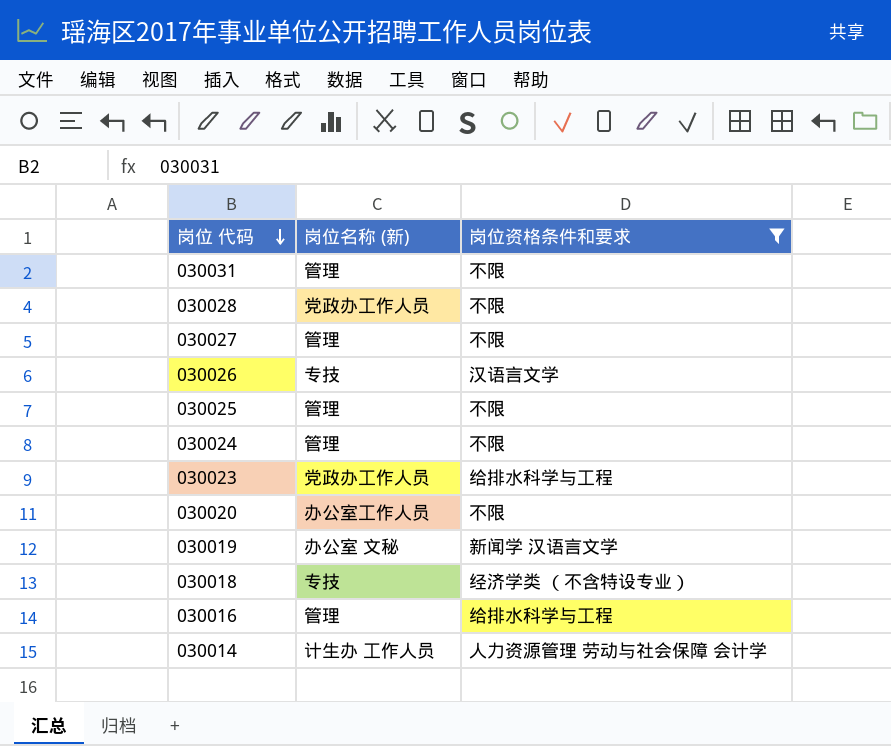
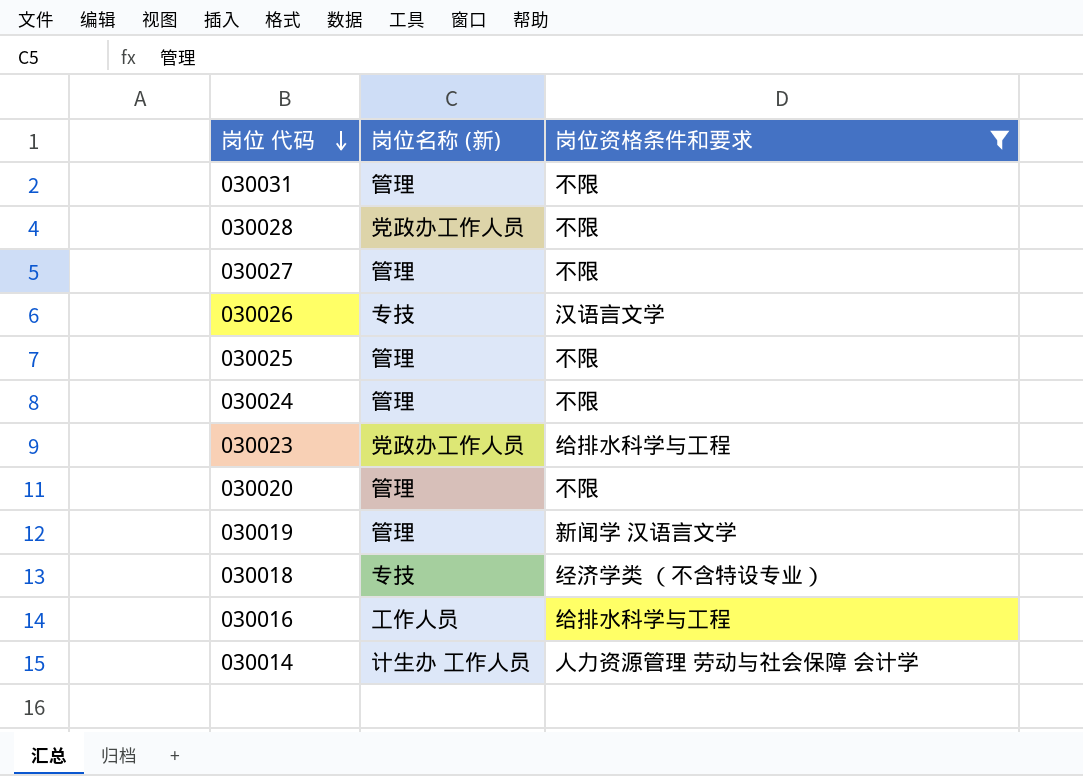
030020 | 岗位名称 (新): 办公室工作人员 -> 管理
030019 | 岗位名称 (新): 办公室 文秘 -> 管理
030016 | 岗位名称 (新): 管理 -> 工作人员

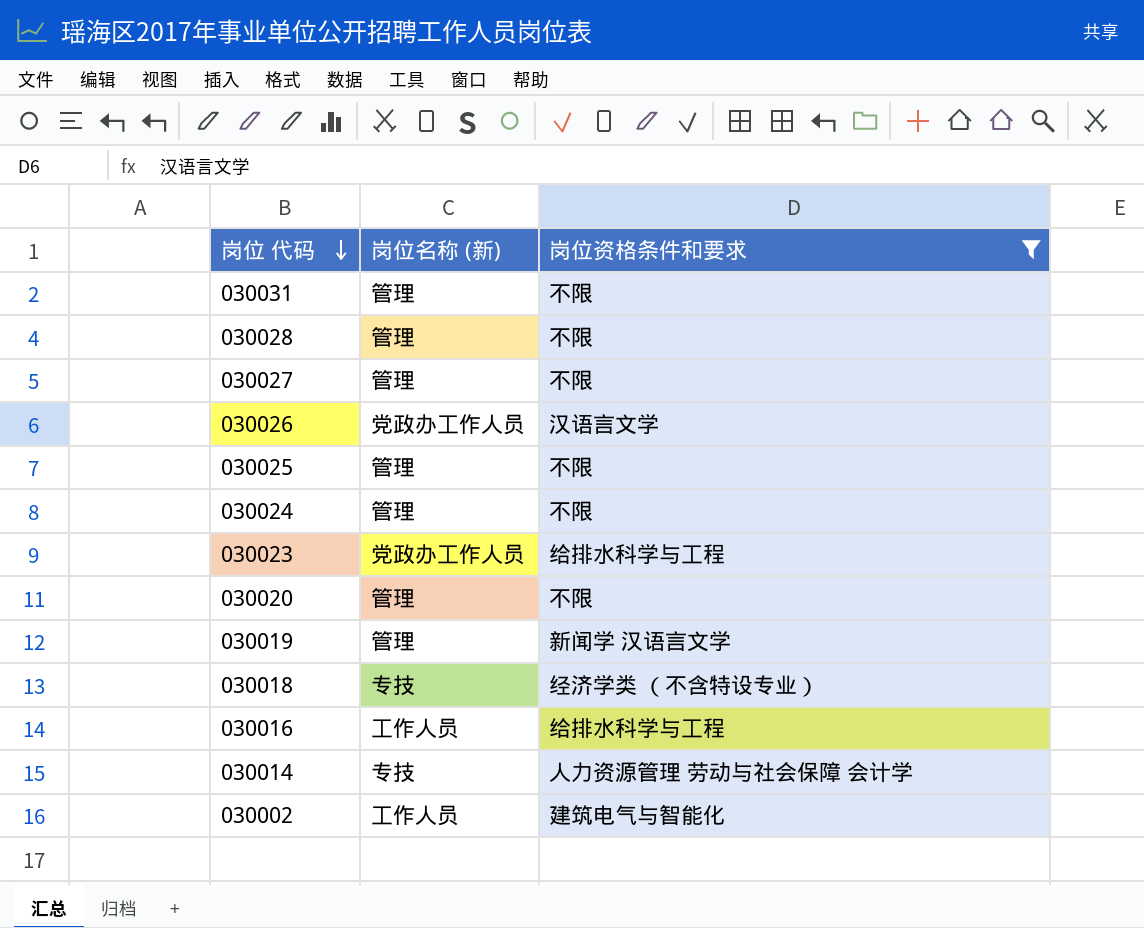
030028 | 岗位名称 (新): 党政办工作人员 -> 管理
030026 | 岗位名称 (新): 专技 -> 党政办工作人员
030014 | 岗位名称 (新): 计生办 工作人员 -> 专技
row 030002: none -> 工作人员 | 建筑电气与智能化

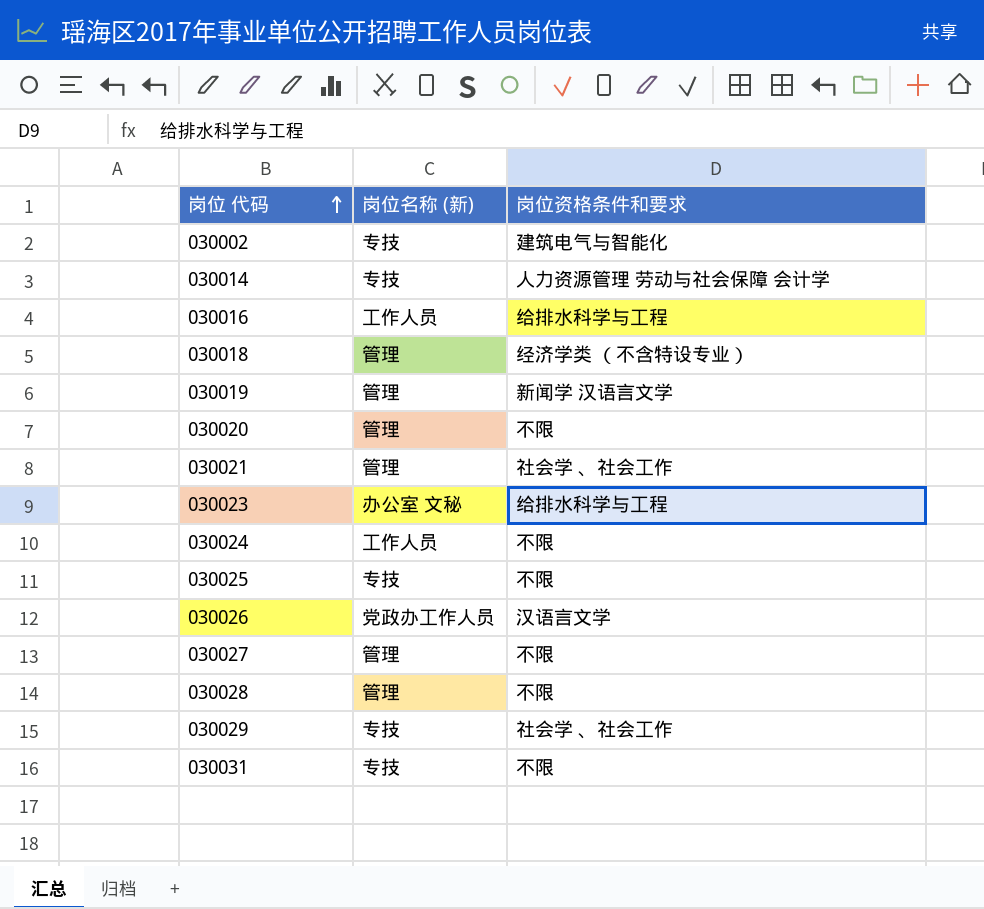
filter: 岗位资格条件和要求 != 社会学 、社会工作 -> none
row order: 岗位 代码 descending -> 岗位 代码 ascending
030002 | 岗位名称 (新): 工作人员 -> 专技
030018 | 岗位名称 (新): 专技 -> 管理
030023 | 岗位名称 (新): 党政办工作人员 -> 办公室 文秘
030024 | 岗位名称 (新): 管理 -> 工作人员
030025 | 岗位名称 (新): 管理 -> 专技
030031 | 岗位名称 (新): 管理 -> 专技

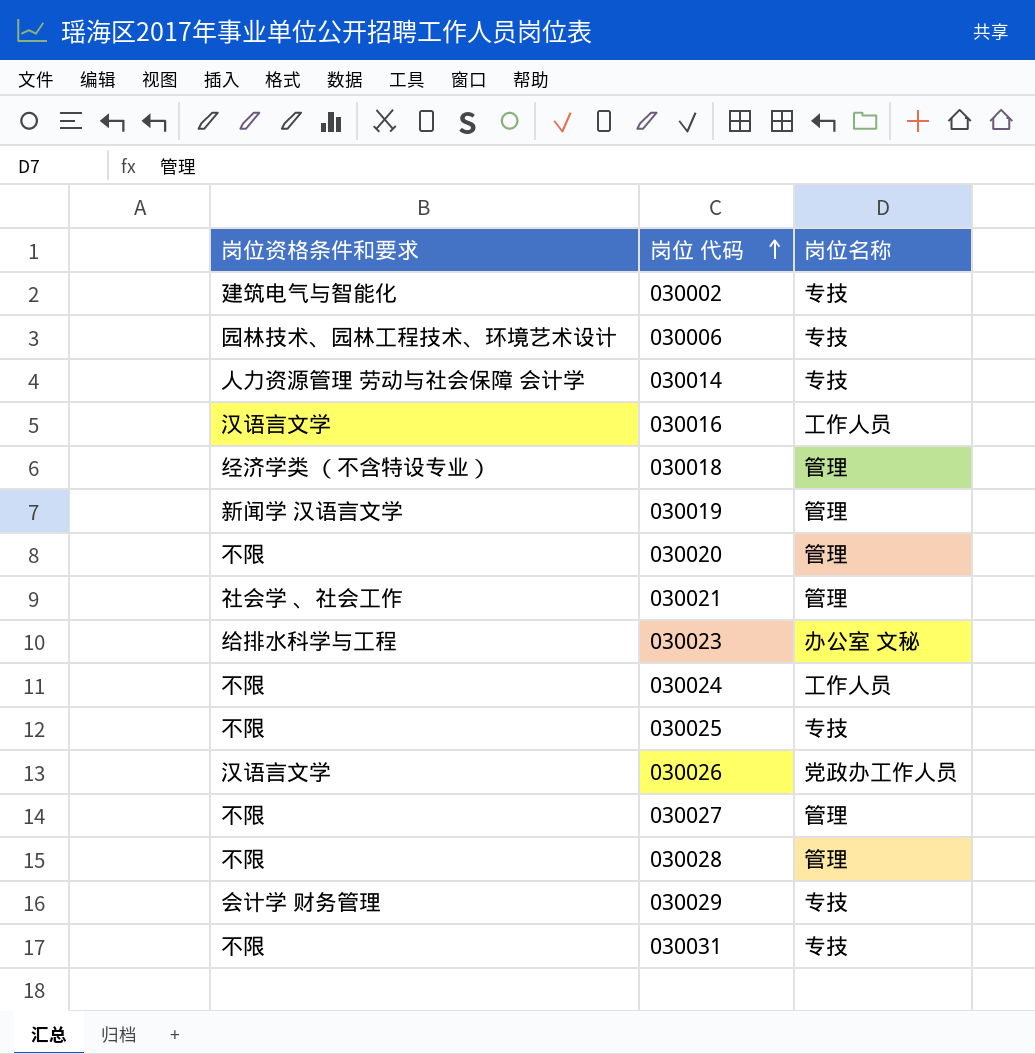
column 岗位资格条件和要求 | position: 3 -> 1
column name: 岗位名称 (新) -> 岗位名称
row 030006: none -> 园林技术、园林工程技术、环境艺术设计 | 专技
030016 | 岗位资格条件和要求: 给排水科学与工程 -> 汉语言文学
030029 | 岗位资格条件和要求: 社会学 、社会工作 -> 会计学 财务管理

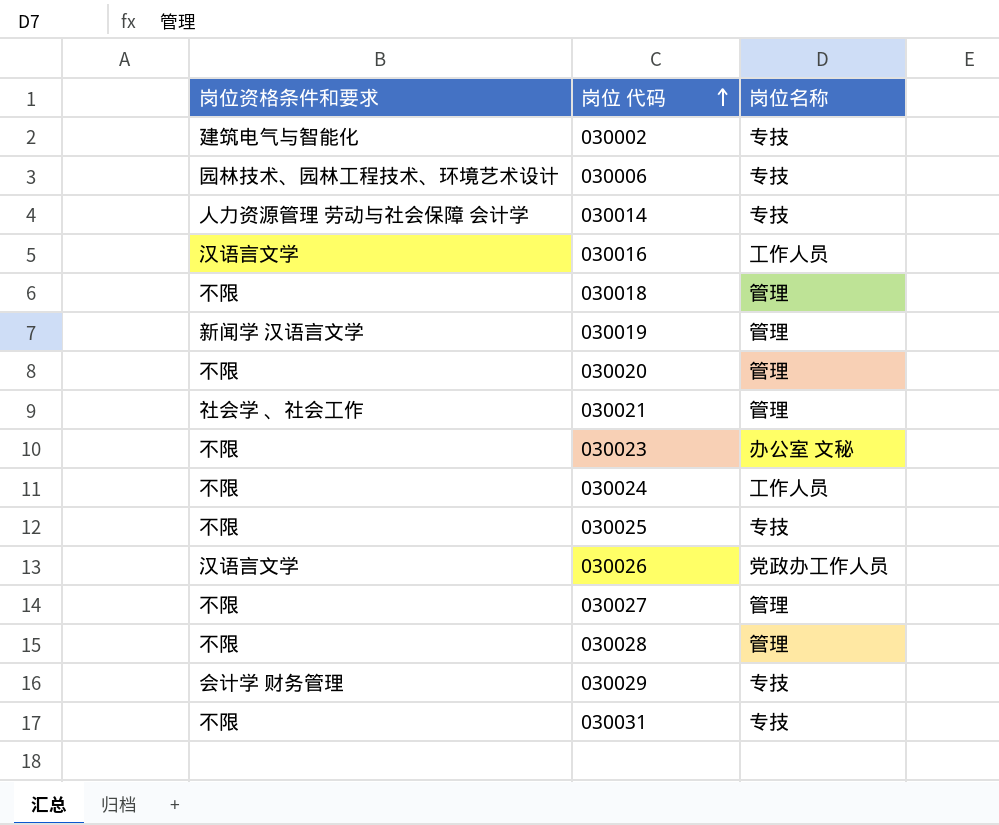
030018 | 岗位资格条件和要求: 经济学类 （不含特设专业） -> 不限
030023 | 岗位资格条件和要求: 给排水科学与工程 -> 不限

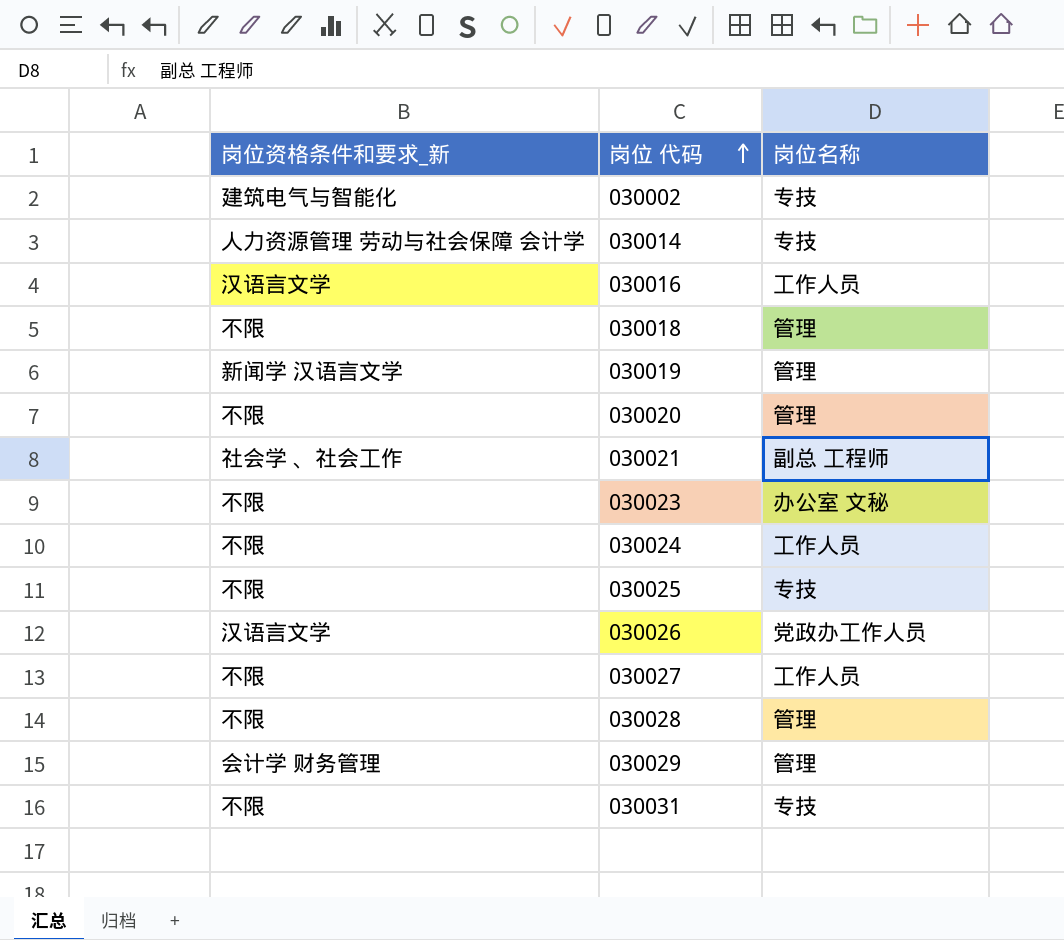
column name: 岗位资格条件和要求 -> 岗位资格条件和要求_新
row 030006: 园林技术、园林工程技术、环境艺术设计 | 专技 -> none
030021 | 岗位名称: 管理 -> 副总 工程师
030027 | 岗位名称: 管理 -> 工作人员
030029 | 岗位名称: 专技 -> 管理

